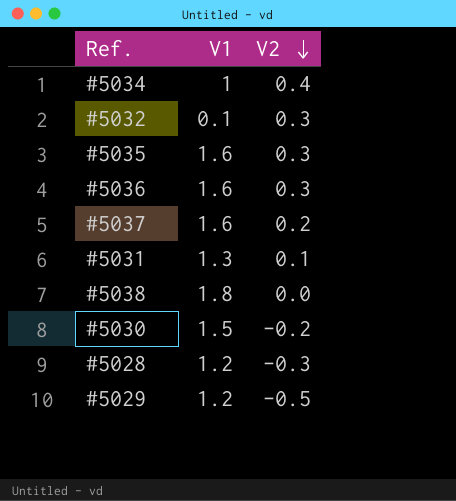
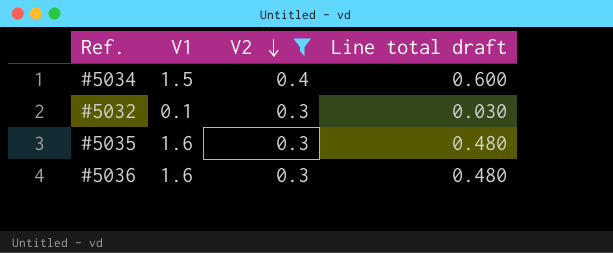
filter: none -> V2 >= 0.3
column Line total draft | formula: none -> [V1] * [V2]
#5034 | V1: 1 -> 1.5

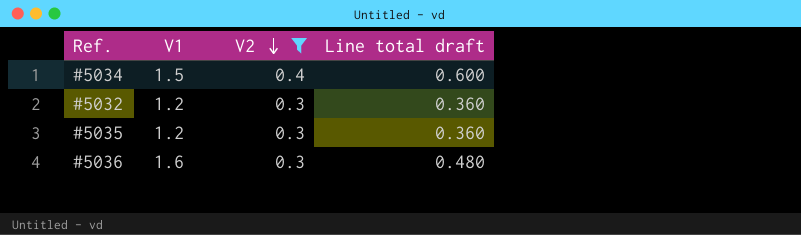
#5032 | V1: 0.1 -> 1.2
#5032 | Line total draft: 0.030 -> 0.360
#5035 | V1: 1.6 -> 1.2
#5035 | Line total draft: 0.480 -> 0.360

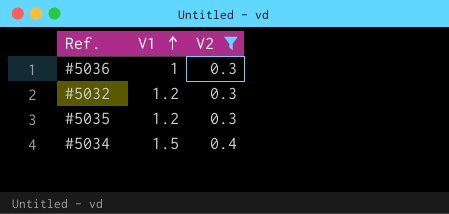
row order: V2 descending -> V1 ascending
column Line total draft | formula: [V1] * [V2] -> none
#5036 | V1: 1.6 -> 1

